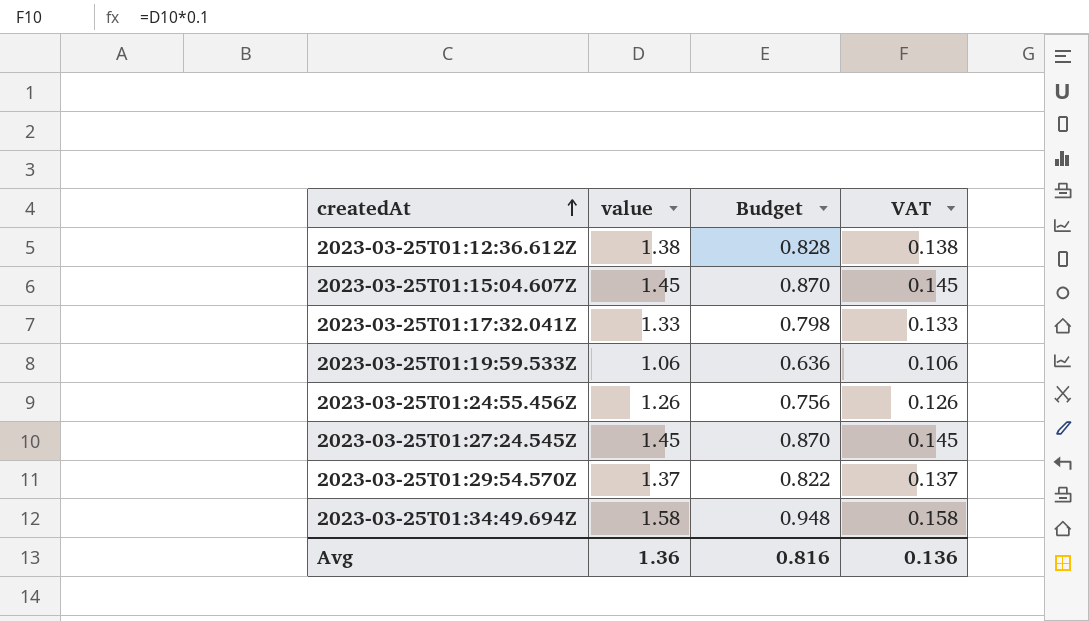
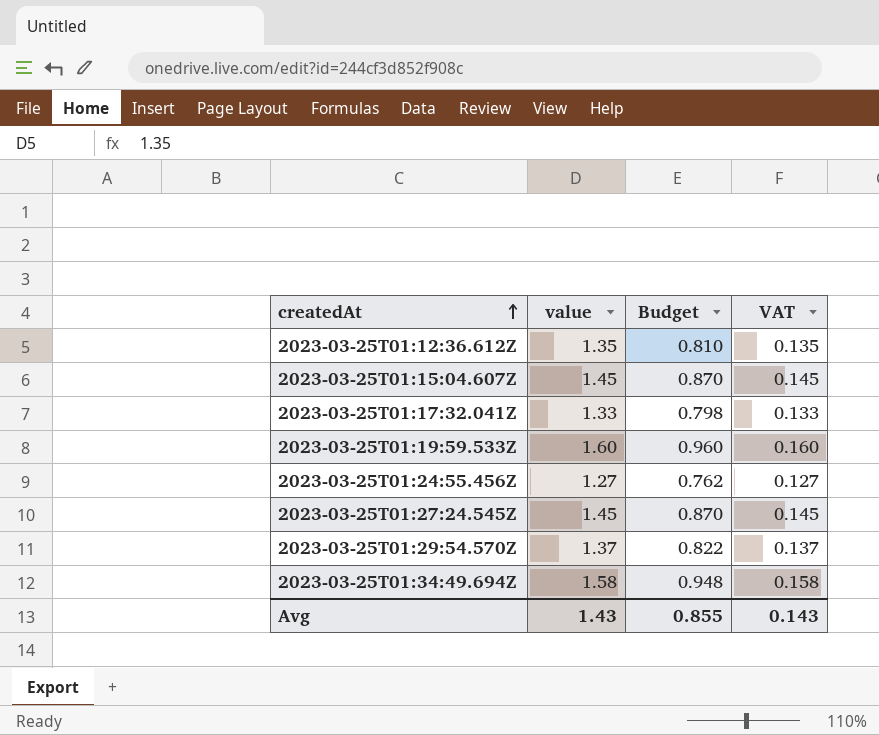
2023-03-25T01:12:36.612Z | value: 1.38 -> 1.35
2023-03-25T01:12:36.612Z | Budget: 0.828 -> 0.810
2023-03-25T01:12:36.612Z | VAT: 0.138 -> 0.135
2023-03-25T01:19:59.533Z | value: 1.06 -> 1.60
2023-03-25T01:19:59.533Z | Budget: 0.636 -> 0.960
2023-03-25T01:19:59.533Z | VAT: 0.106 -> 0.160
2023-03-25T01:24:55.456Z | value: 1.26 -> 1.27
2023-03-25T01:24:55.456Z | Budget: 0.756 -> 0.762
2023-03-25T01:24:55.456Z | VAT: 0.126 -> 0.127
Avg | value: 1.36 -> 1.43
Avg | Budget: 0.816 -> 0.855
Avg | VAT: 0.136 -> 0.143

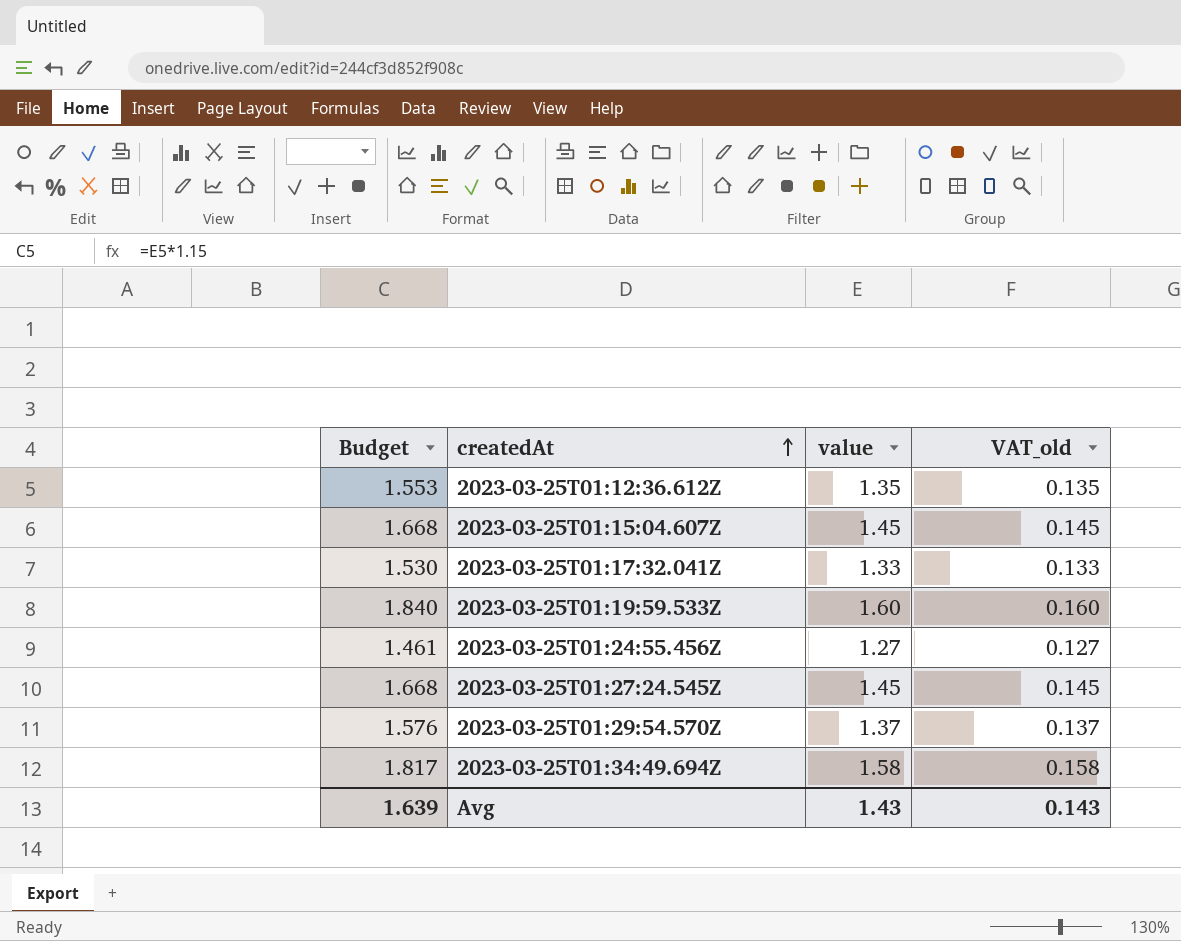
column Budget | formula: [value] * 0.6 -> [value] * 1.15
column Budget | position: 3 -> 1
column name: VAT -> VAT_old
Avg | Budget: 0.855 -> 1.639

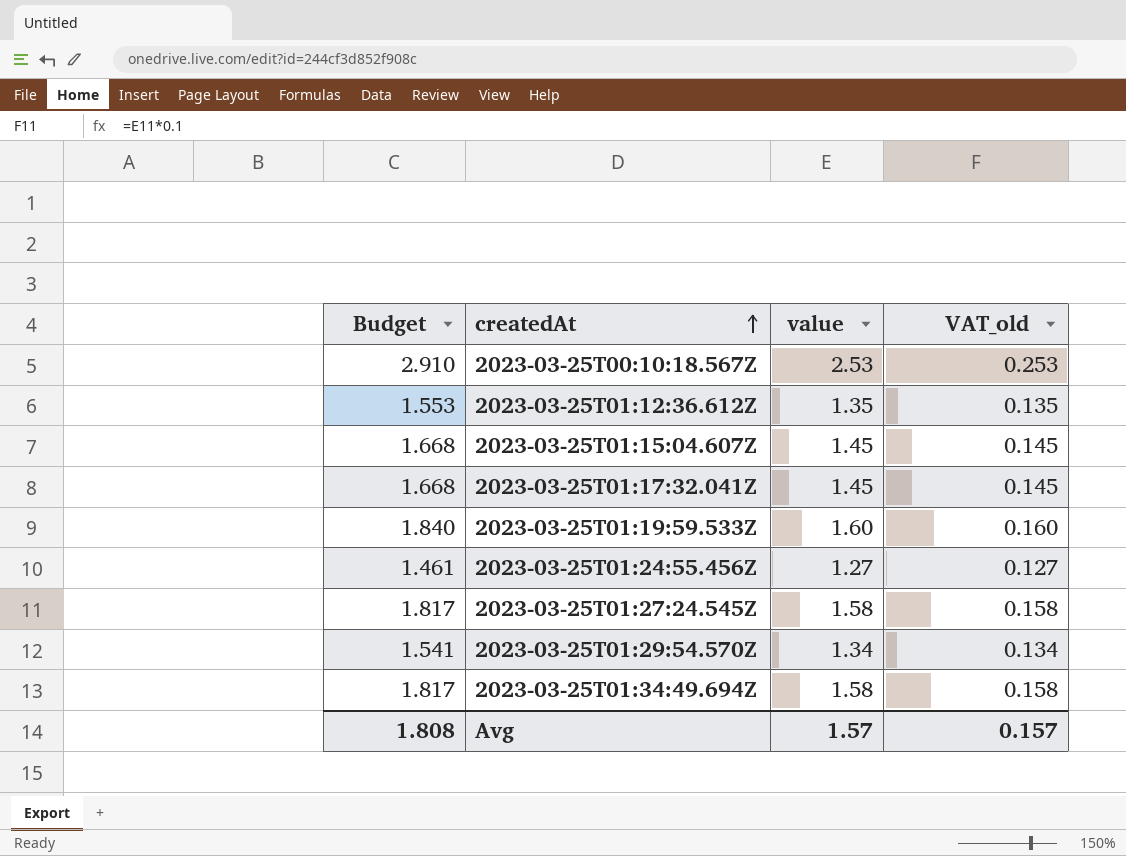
row 2023-03-25T00:10:18.567Z: none -> 2.910 | 2.53 | 0.253
2023-03-25T01:17:32.041Z | Budget: 1.530 -> 1.668
2023-03-25T01:17:32.041Z | value: 1.33 -> 1.45
2023-03-25T01:17:32.041Z | VAT_old: 0.133 -> 0.145
2023-03-25T01:27:24.545Z | Budget: 1.668 -> 1.817
2023-03-25T01:27:24.545Z | value: 1.45 -> 1.58
2023-03-25T01:27:24.545Z | VAT_old: 0.145 -> 0.158
2023-03-25T01:29:54.570Z | Budget: 1.576 -> 1.541
2023-03-25T01:29:54.570Z | value: 1.37 -> 1.34
2023-03-25T01:29:54.570Z | VAT_old: 0.137 -> 0.134
Avg | Budget: 1.639 -> 1.808
Avg | value: 1.43 -> 1.57
Avg | VAT_old: 0.143 -> 0.157

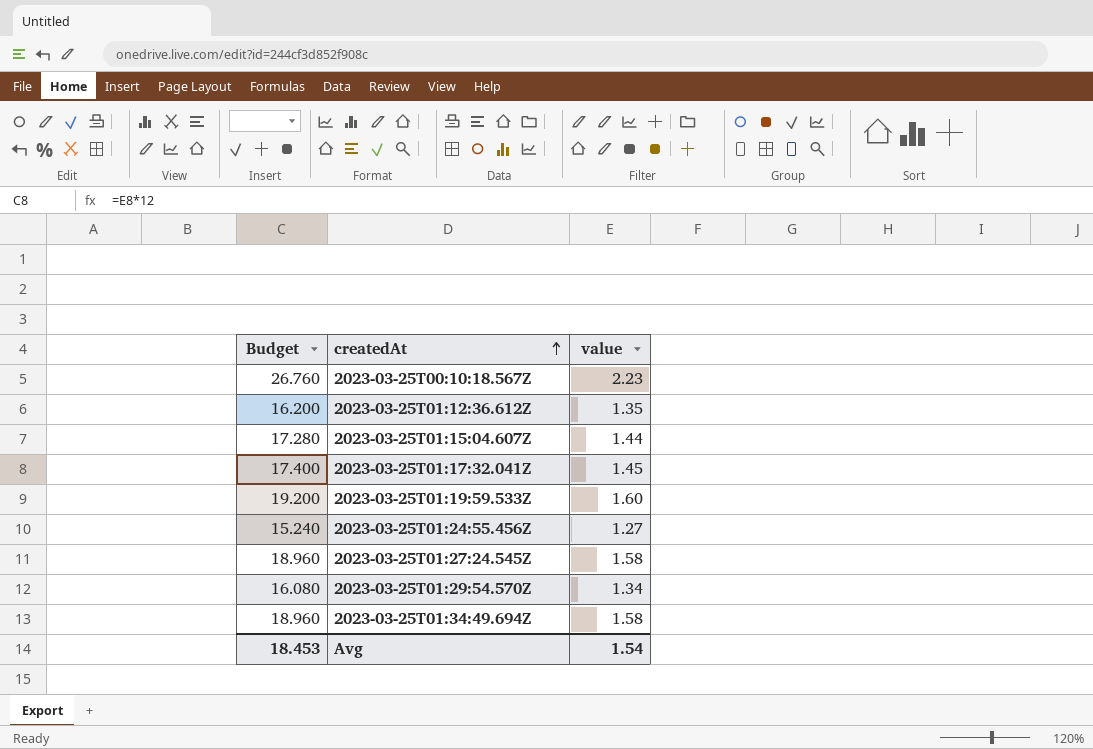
column VAT_old | formula: [value] * 0.1 -> none
column Budget | formula: [value] * 1.15 -> [value] * 12
2023-03-25T00:10:18.567Z | value: 2.53 -> 2.23
2023-03-25T01:15:04.607Z | value: 1.45 -> 1.44
Avg | Budget: 1.808 -> 18.453
Avg | value: 1.57 -> 1.54

